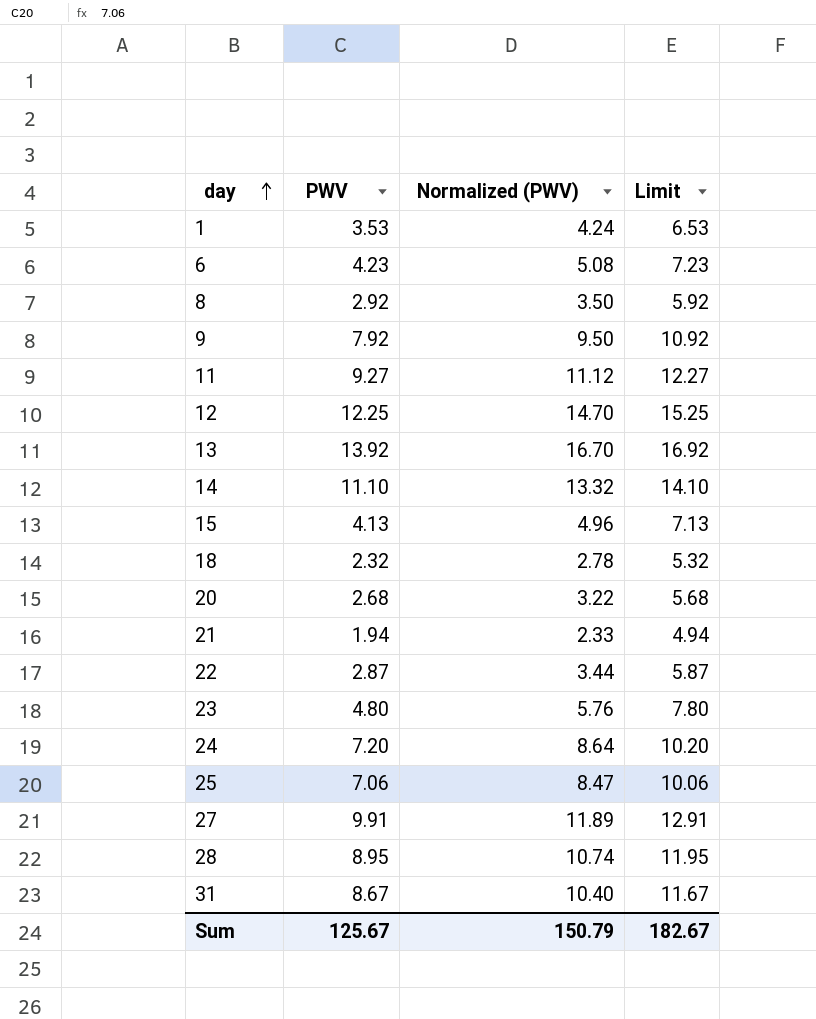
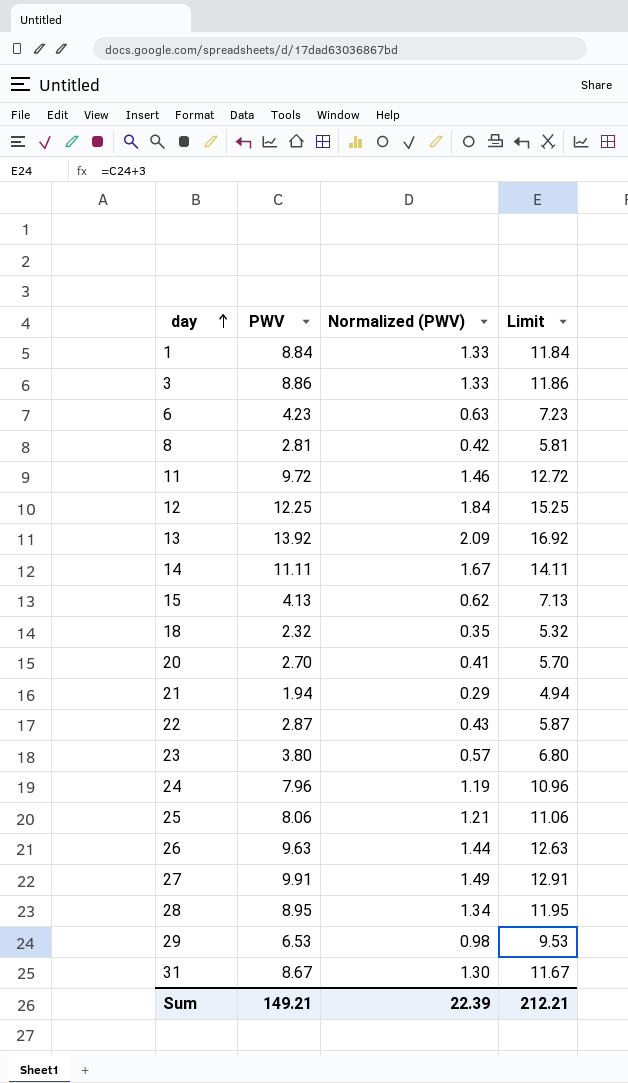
column Normalized (PWV) | formula: [PWV] * 1.2 -> [PWV] * 0.15
row 9: 7.92 | 9.50 | 10.92 -> none
1 | PWV: 3.53 -> 8.84
1 | Limit: 6.53 -> 11.84
row 3: none -> 8.86 | 1.33 | 11.86
8 | PWV: 2.92 -> 2.81
8 | Limit: 5.92 -> 5.81
11 | PWV: 9.27 -> 9.72
11 | Limit: 12.27 -> 12.72
14 | PWV: 11.10 -> 11.11
14 | Limit: 14.10 -> 14.11
20 | PWV: 2.68 -> 2.70
20 | Limit: 5.68 -> 5.70
23 | PWV: 4.80 -> 3.80
23 | Limit: 7.80 -> 6.80
24 | PWV: 7.20 -> 7.96
24 | Limit: 10.20 -> 10.96
25 | PWV: 7.06 -> 8.06
25 | Limit: 10.06 -> 11.06
row 26: none -> 9.63 | 1.44 | 12.63
row 29: none -> 6.53 | 0.98 | 9.53
Sum | PWV: 125.67 -> 149.21
Sum | Normalized (PWV): 150.79 -> 22.39
Sum | Limit: 182.67 -> 212.21

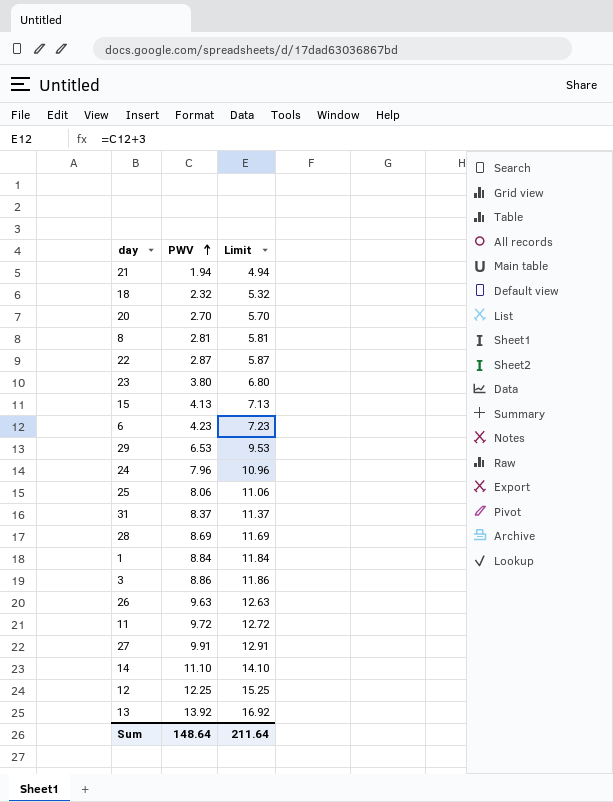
row order: day ascending -> PWV ascending
column Normalized (PWV) | formula: [PWV] * 0.15 -> none
31 | PWV: 8.67 -> 8.37
31 | Limit: 11.67 -> 11.37
28 | PWV: 8.95 -> 8.69
28 | Limit: 11.95 -> 11.69
14 | PWV: 11.11 -> 11.10
14 | Limit: 14.11 -> 14.10
Sum | PWV: 149.21 -> 148.64
Sum | Limit: 212.21 -> 211.64

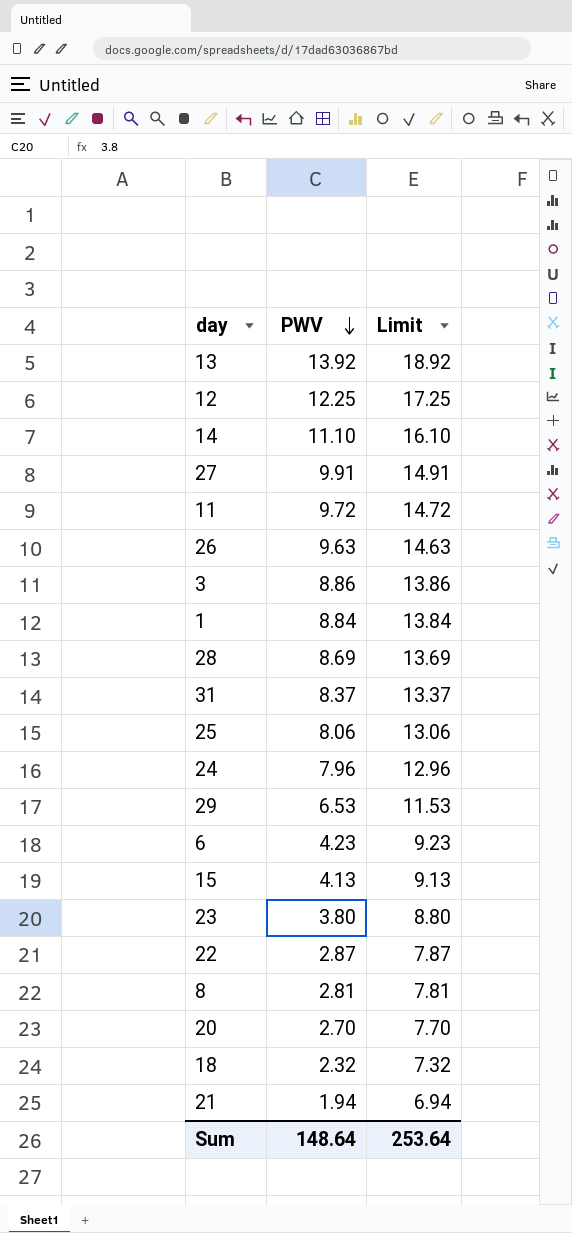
row order: PWV ascending -> PWV descending
column Limit | formula: [PWV] + 3 -> [PWV] + 5
Sum | Limit: 211.64 -> 253.64

